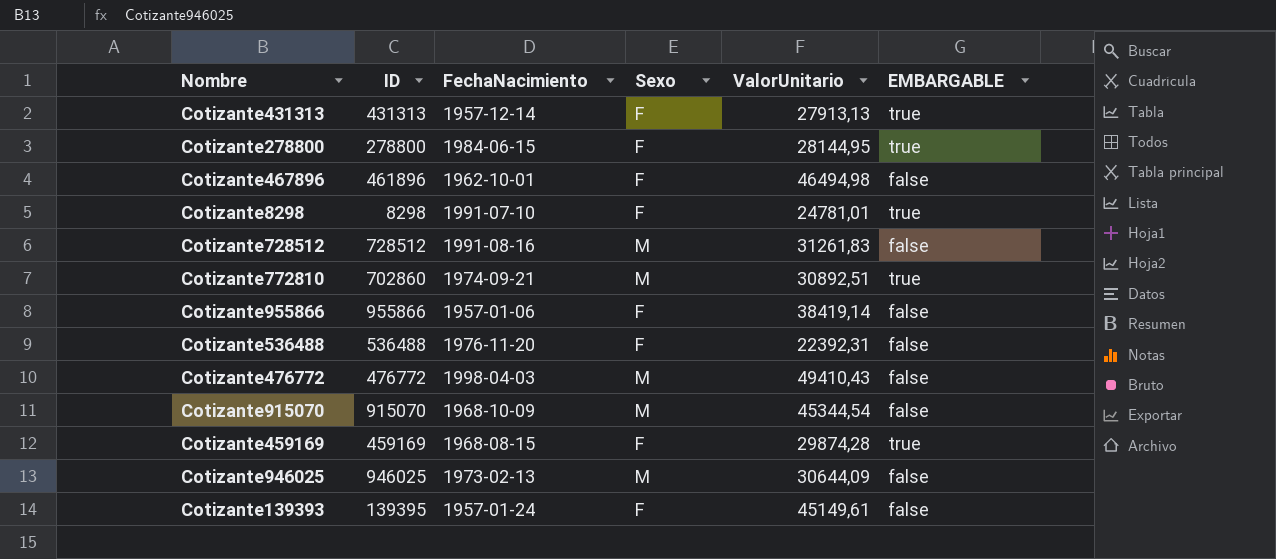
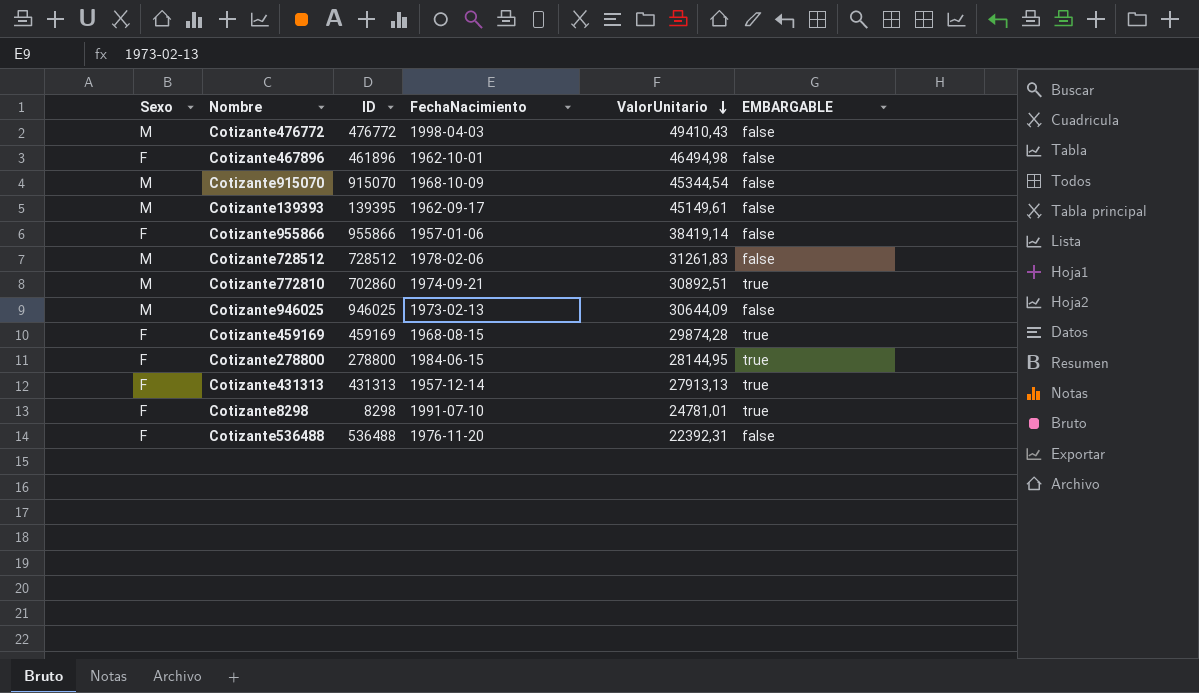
row order: none -> ValorUnitario descending
column Sexo | position: 4 -> 1
Cotizante139393 | Sexo: F -> M
Cotizante139393 | FechaNacimiento: 1957-01-24 -> 1962-09-17
Cotizante728512 | FechaNacimiento: 1991-08-16 -> 1978-02-06

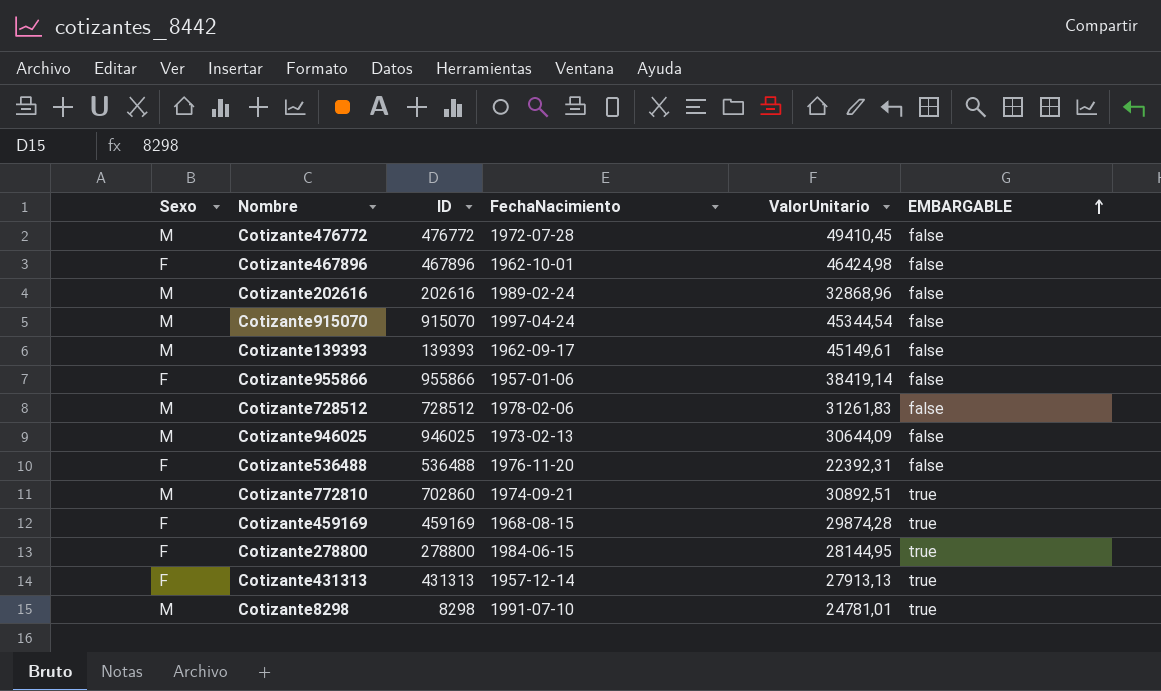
row order: ValorUnitario descending -> EMBARGABLE ascending
Cotizante476772 | FechaNacimiento: 1998-04-03 -> 1972-07-28
Cotizante476772 | ValorUnitario: 49410,43 -> 49410,45
Cotizante467896 | ID: 461896 -> 467896
Cotizante467896 | ValorUnitario: 46494,98 -> 46424,98
row Cotizante202616: none -> M | 202616 | 1989-02-24 | 32868,96 | false
Cotizante915070 | FechaNacimiento: 1968-10-09 -> 1997-04-24
Cotizante139393 | ID: 139395 -> 139393
Cotizante8298 | Sexo: F -> M

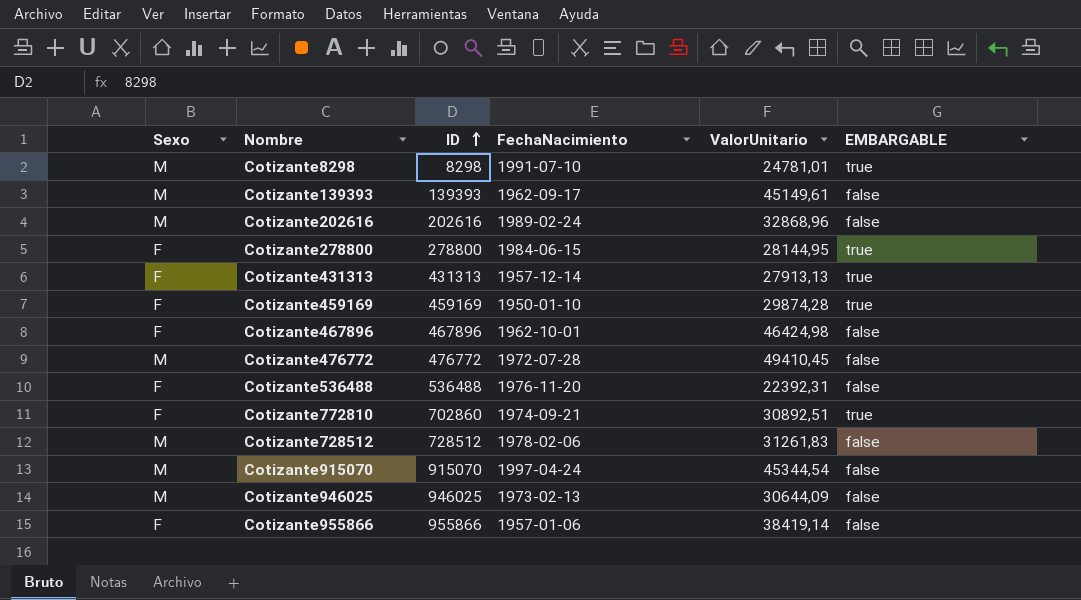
row order: EMBARGABLE ascending -> ID ascending
Cotizante459169 | FechaNacimiento: 1968-08-15 -> 1950-01-10
Cotizante772810 | Sexo: M -> F

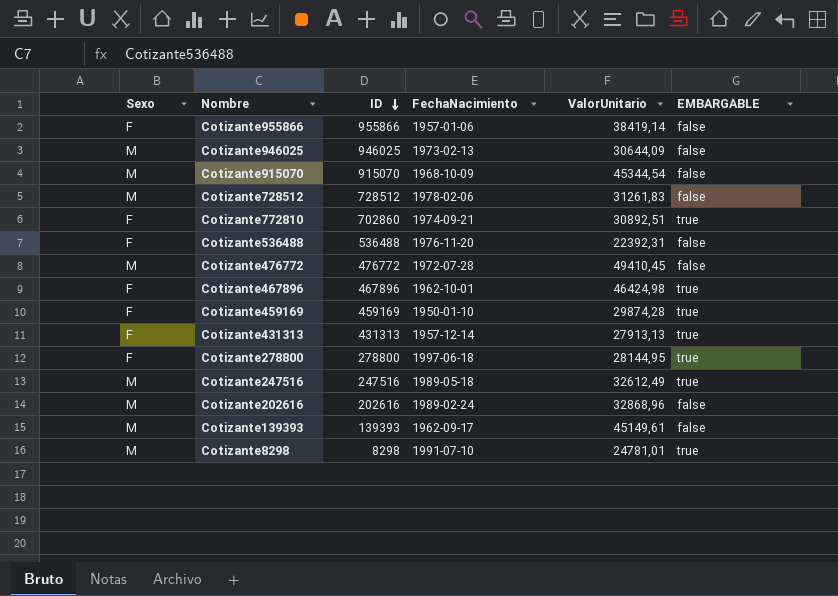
row order: ID ascending -> ID descending
Cotizante915070 | FechaNacimiento: 1997-04-24 -> 1968-10-09
Cotizante467896 | EMBARGABLE: false -> true
Cotizante278800 | FechaNacimiento: 1984-06-15 -> 1997-06-18
row Cotizante247516: none -> M | 247516 | 1989-05-18 | 32612,49 | true

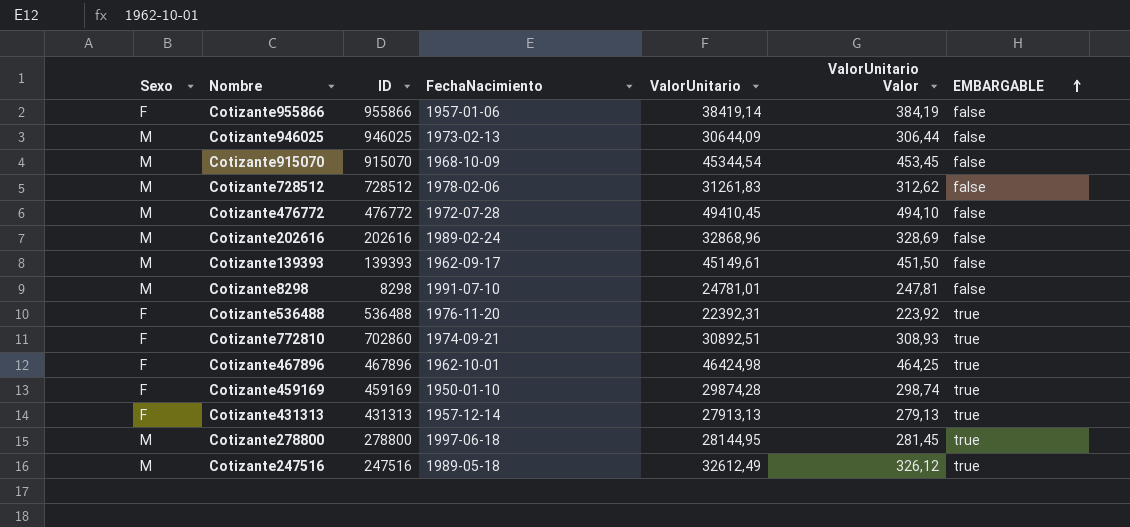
row order: ID descending -> EMBARGABLE ascending
column ValorUnitario Valor | formula: none -> [ValorUnitario] * 0,01
Cotizante8298 | EMBARGABLE: true -> false
Cotizante536488 | EMBARGABLE: false -> true
Cotizante278800 | Sexo: F -> M

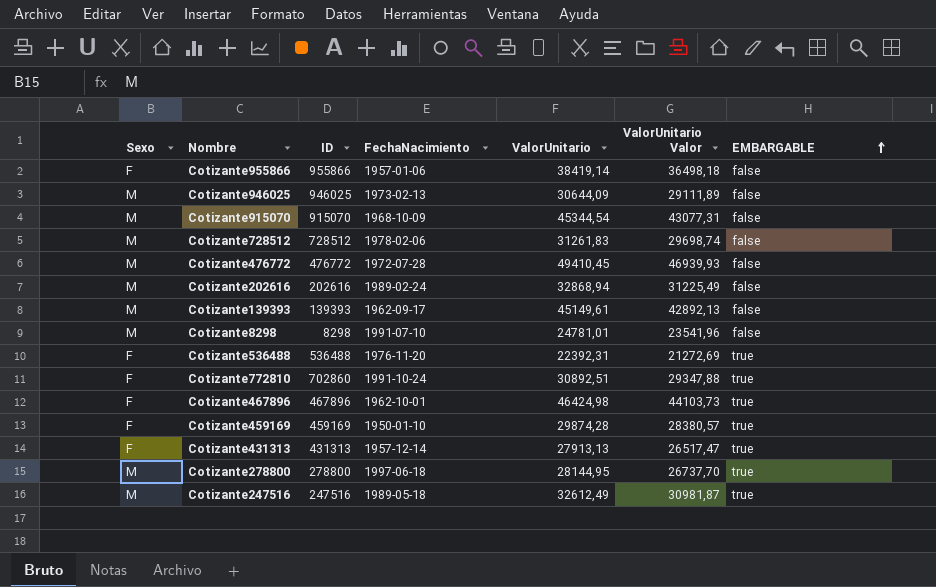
column ValorUnitario Valor | formula: [ValorUnitario] * 0,01 -> [ValorUnitario] * 0,95
Cotizante202616 | ValorUnitario: 32868,96 -> 32868,94
Cotizante772810 | FechaNacimiento: 1974-09-21 -> 1991-10-24

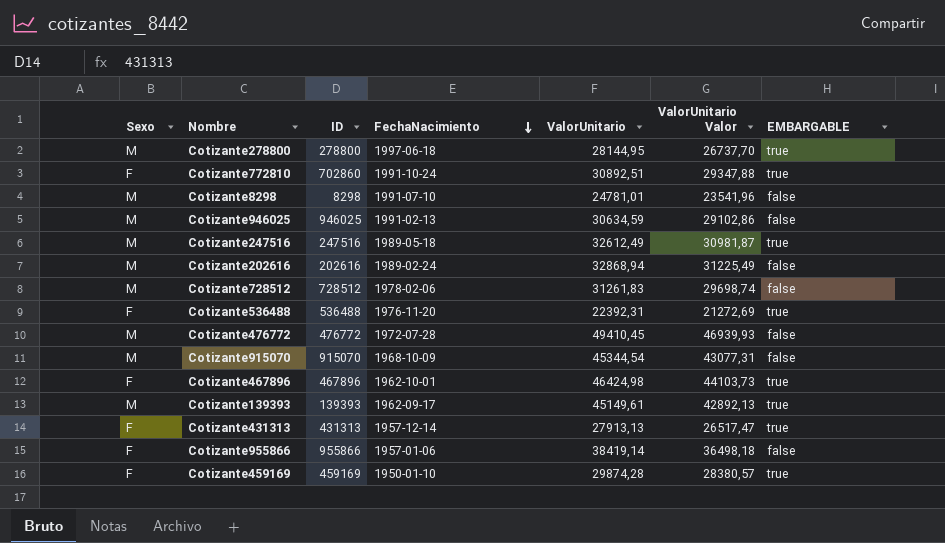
row order: EMBARGABLE ascending -> FechaNacimiento descending
Cotizante946025 | FechaNacimiento: 1973-02-13 -> 1991-02-13
Cotizante946025 | ValorUnitario: 30644,09 -> 30634,59
Cotizante946025 | ValorUnitario Valor: 29111,89 -> 29102,86
Cotizante139393 | EMBARGABLE: false -> true

